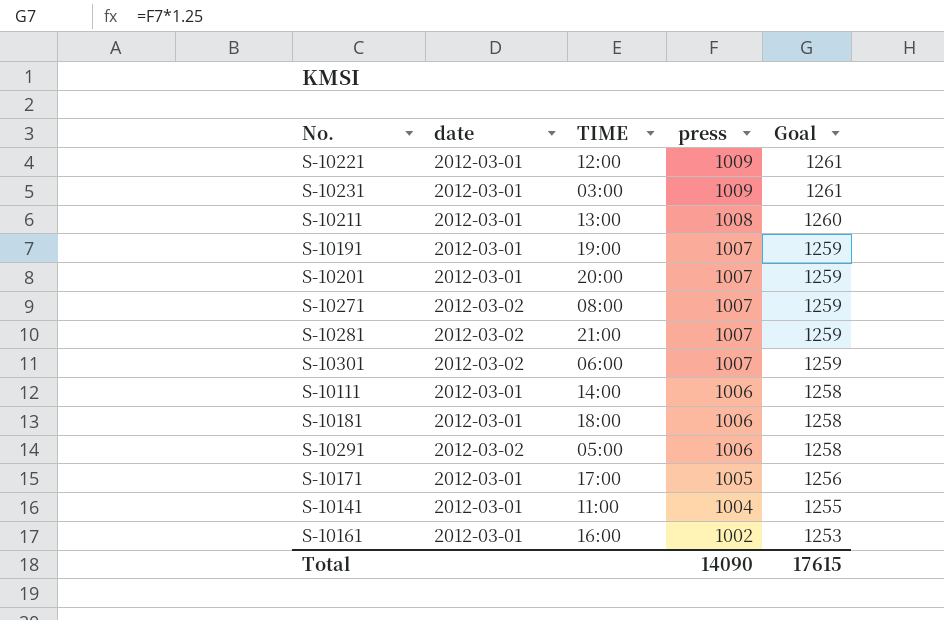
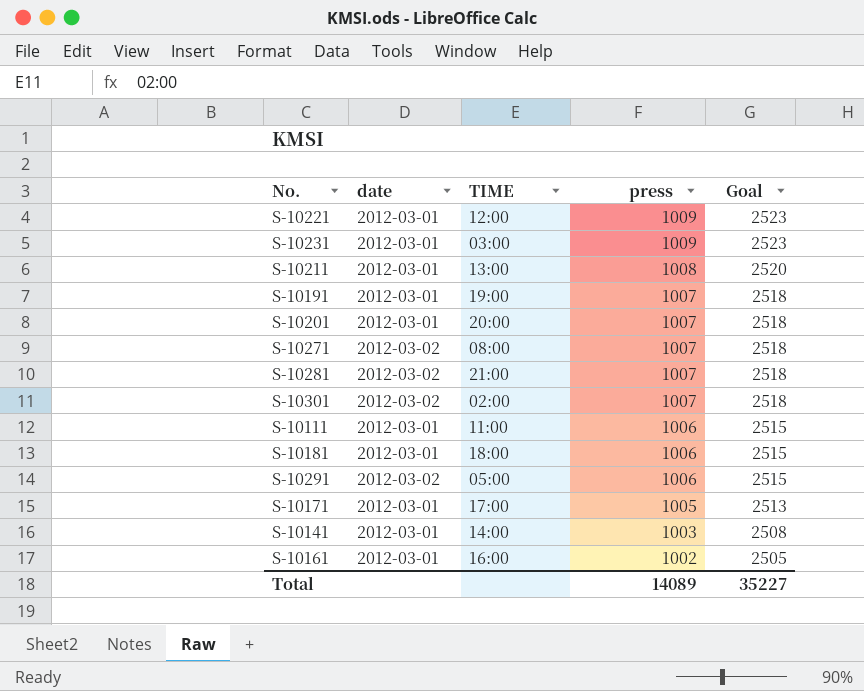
column Goal | formula: [press] * 1.25 -> [press] * 2.5
S-10301 | TIME: 06:00 -> 02:00
S-10111 | TIME: 14:00 -> 11:00
S-10141 | TIME: 11:00 -> 14:00
S-10141 | press: 1004 -> 1003
Total | press: 14090 -> 14089
Total | Goal: 17615 -> 35227

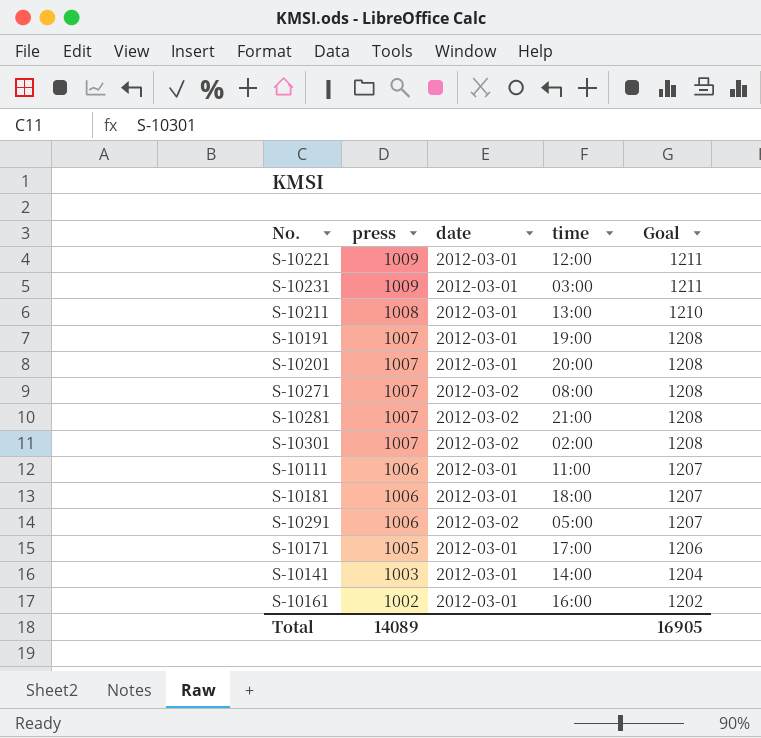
column press | position: 4 -> 2
column name: TIME -> time
column Goal | formula: [press] * 2.5 -> [press] * 1.2
Total | Goal: 35227 -> 16905

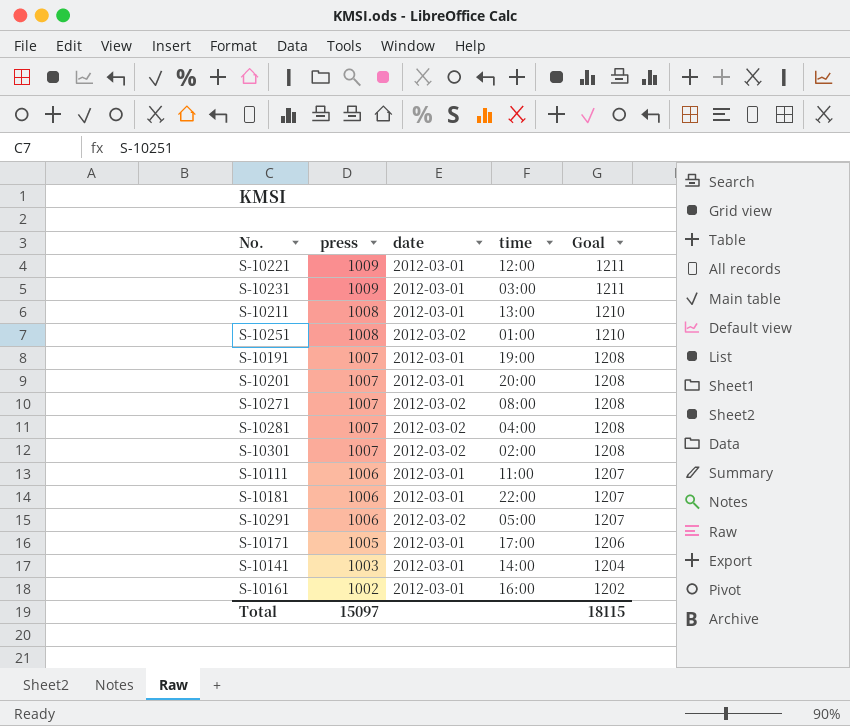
row S-10251: none -> 1008 | 2012-03-02 | 01:00 | 1210
S-10281 | time: 21:00 -> 04:00
S-10181 | time: 18:00 -> 22:00
Total | press: 14089 -> 15097
Total | Goal: 16905 -> 18115

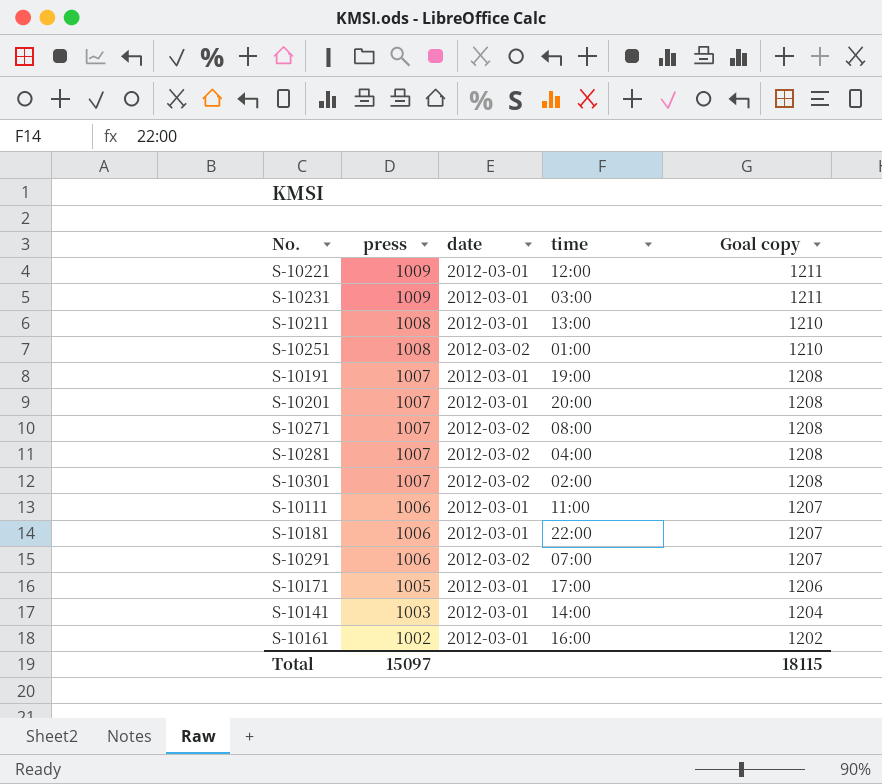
column name: Goal -> Goal copy
S-10291 | time: 05:00 -> 07:00

